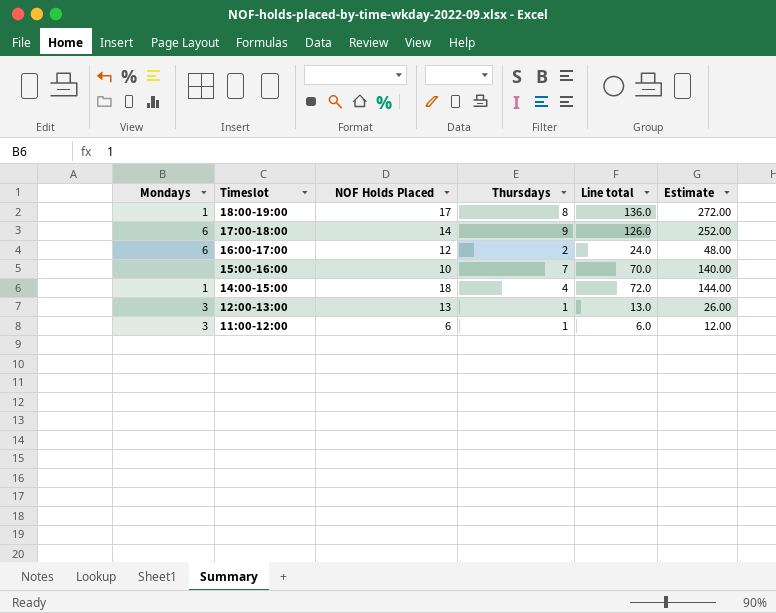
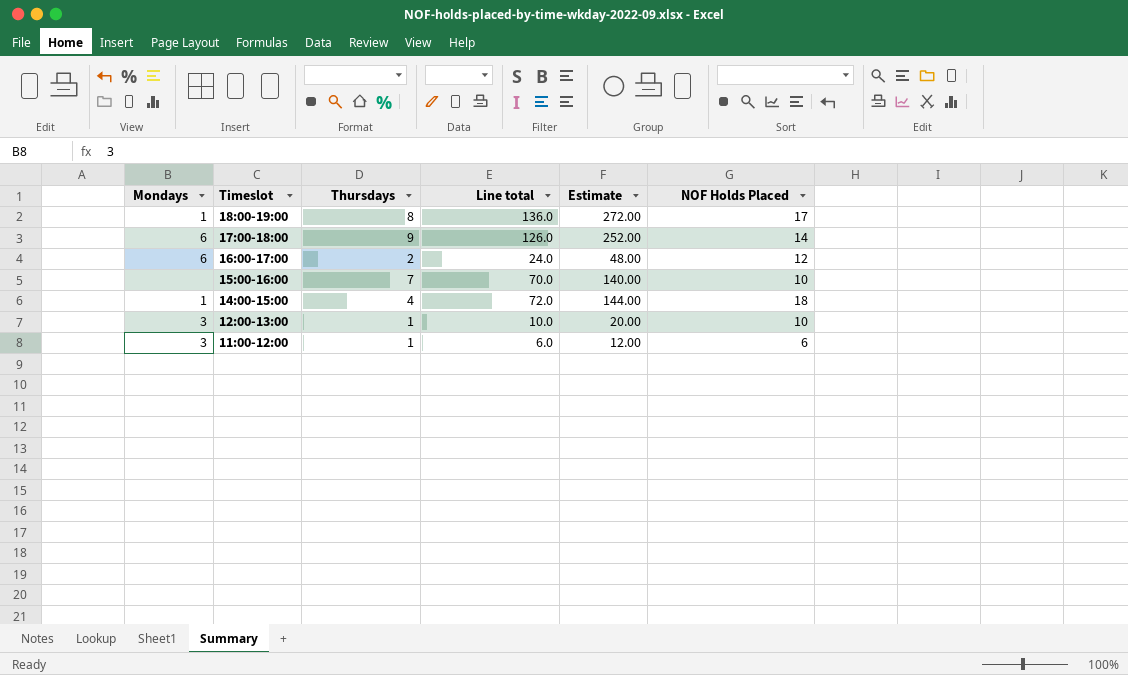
column NOF Holds Placed | position: 3 -> 6
12:00-13:00 | Line total: 13.0 -> 10.0
12:00-13:00 | Estimate: 26.00 -> 20.00
12:00-13:00 | NOF Holds Placed: 13 -> 10

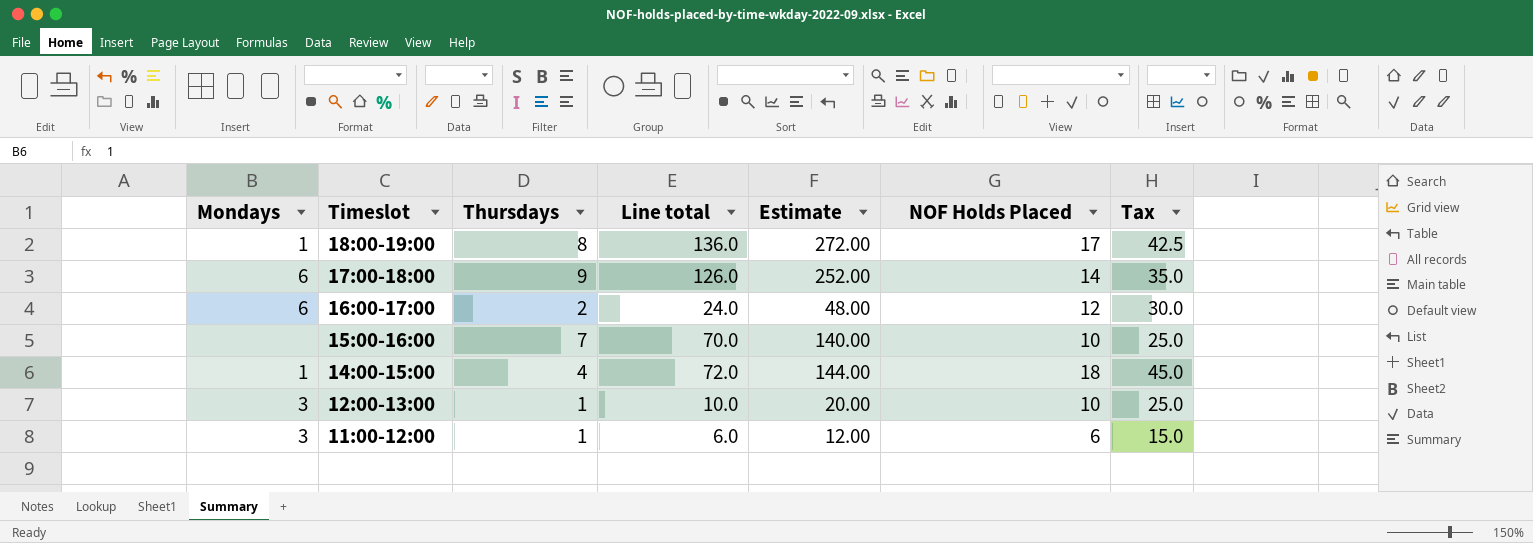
column Tax | formula: none -> [NOF Holds Placed] * 2.5

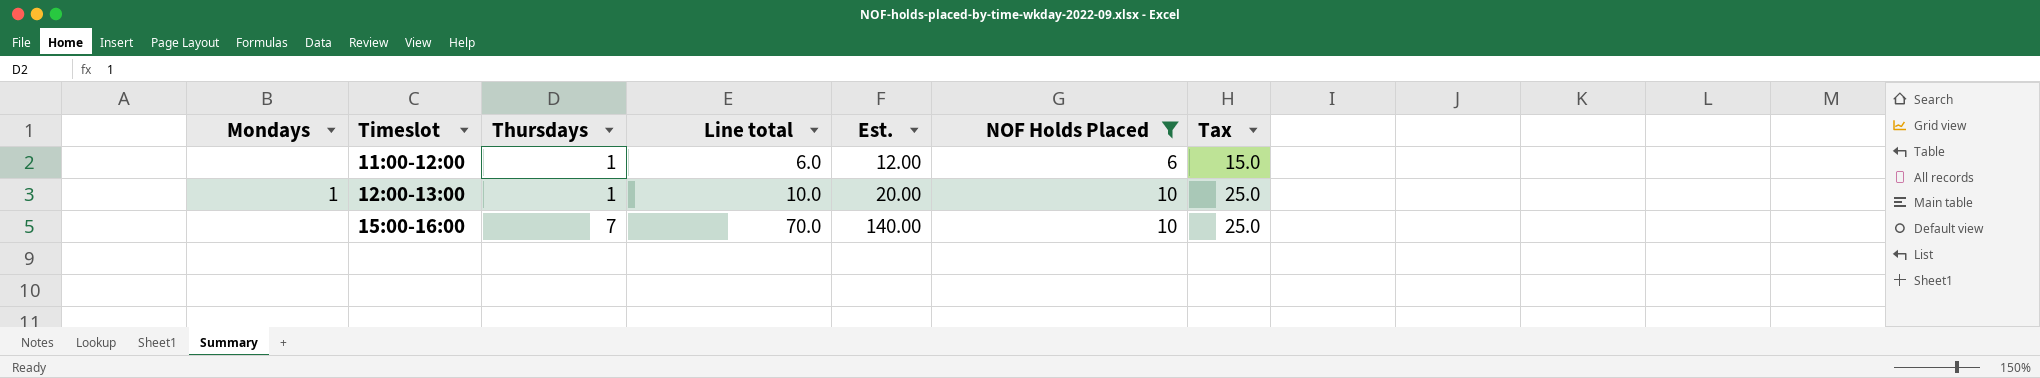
filter: none -> NOF Holds Placed <= 10
row order: Timeslot descending -> Timeslot ascending
column name: Estimate -> Est.
11:00-12:00 | Mondays: 3 -> none
12:00-13:00 | Mondays: 3 -> 1

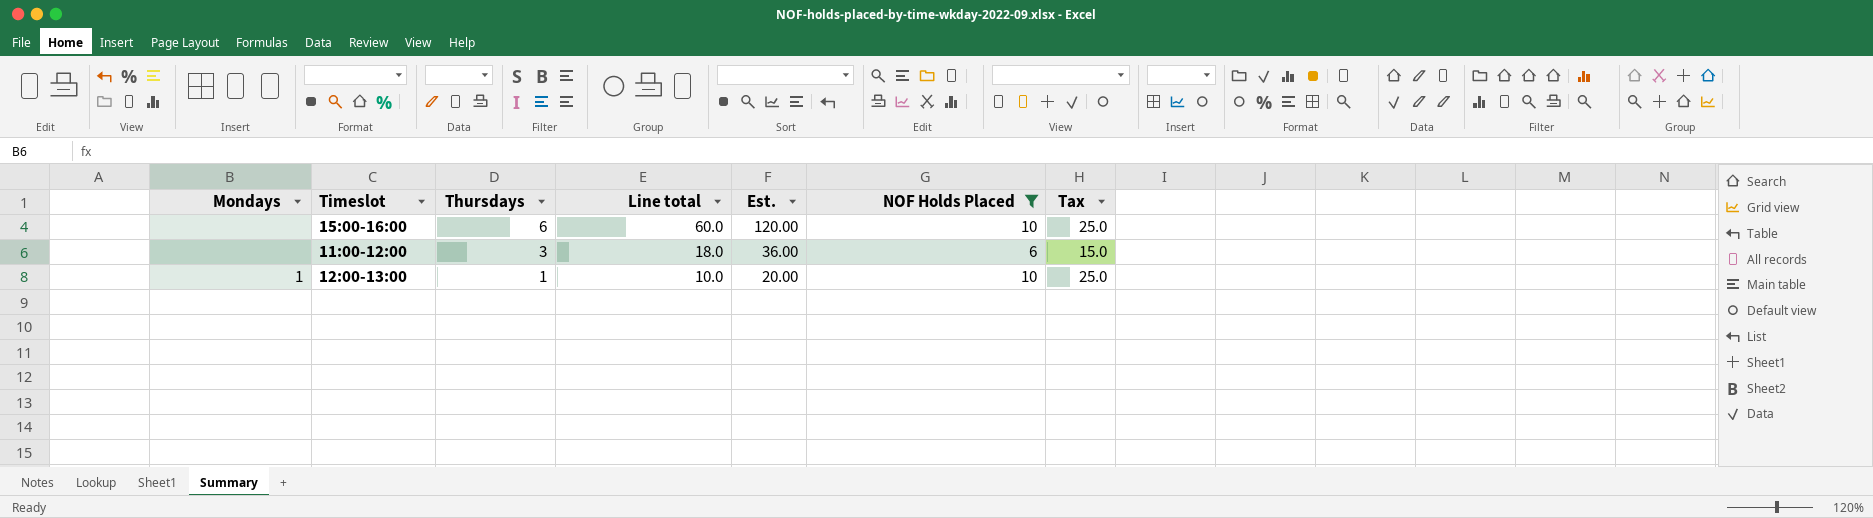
row order: Timeslot ascending -> Thursdays descending
15:00-16:00 | Thursdays: 7 -> 6
15:00-16:00 | Line total: 70.0 -> 60.0
15:00-16:00 | Est.: 140.00 -> 120.00
11:00-12:00 | Thursdays: 1 -> 3
11:00-12:00 | Line total: 6.0 -> 18.0
11:00-12:00 | Est.: 12.00 -> 36.00

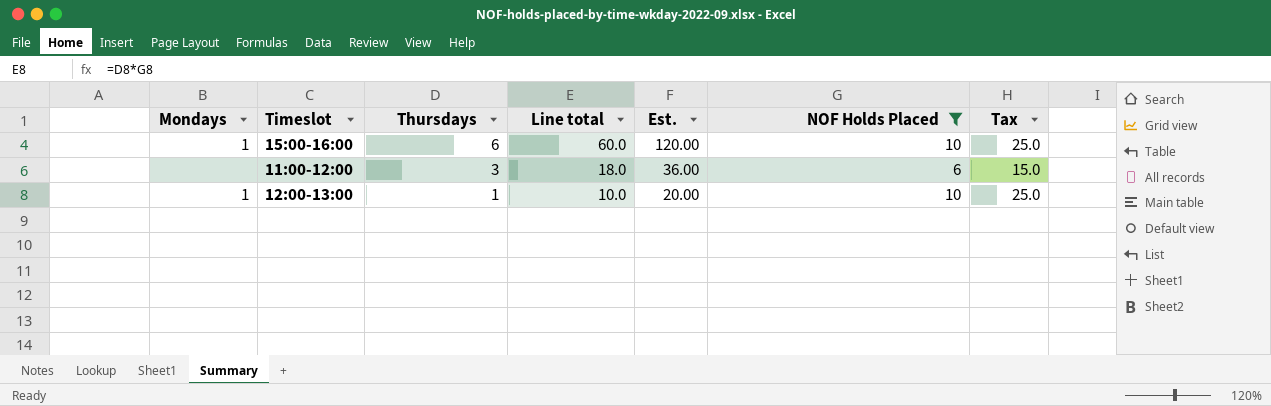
15:00-16:00 | Mondays: none -> 1

